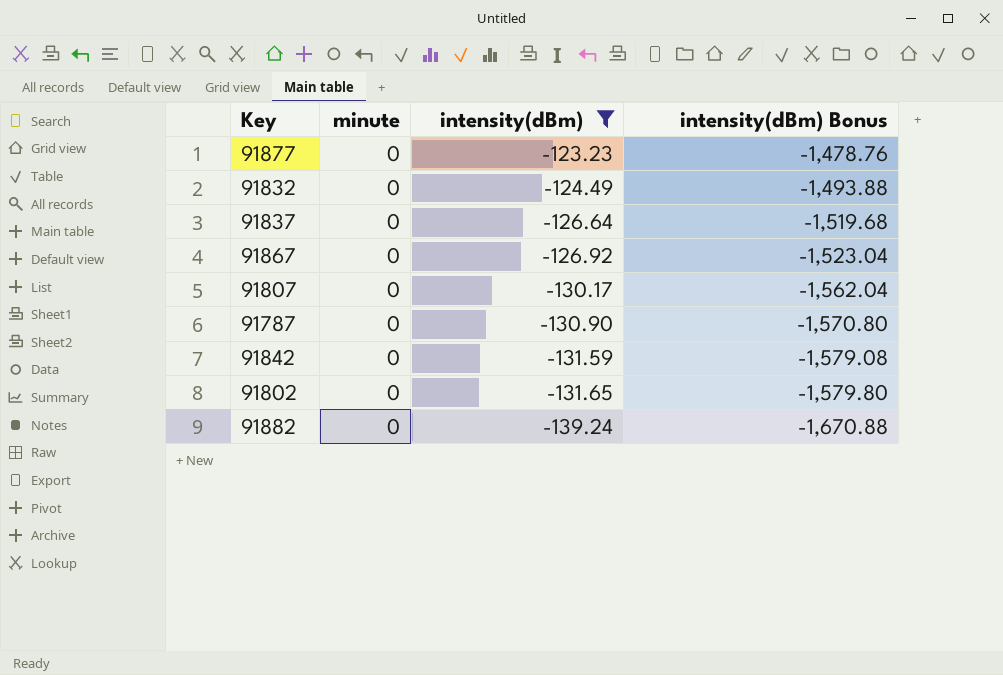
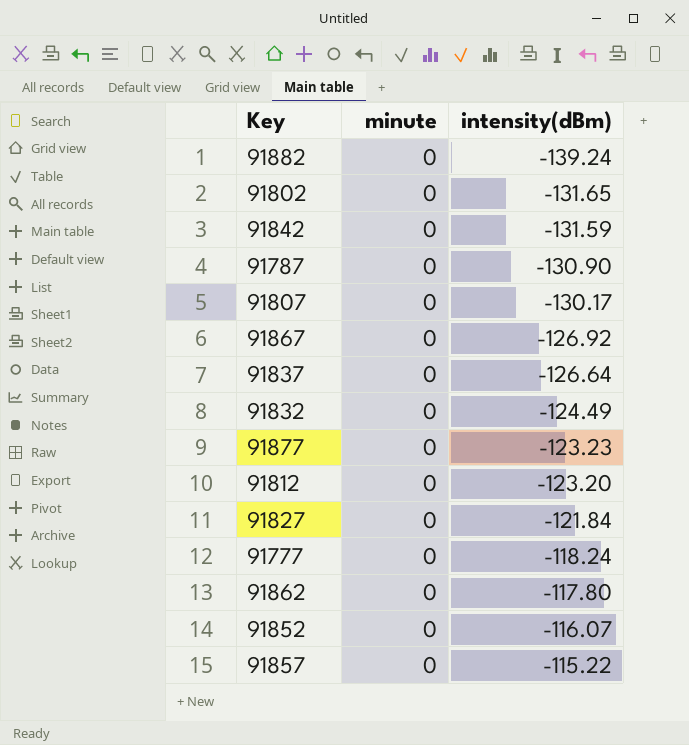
filter: intensity(dBm) <= -123.23 -> none
row order: intensity(dBm) descending -> intensity(dBm) ascending
column intensity(dBm) Bonus | formula: [intensity(dBm)] * 12 -> none

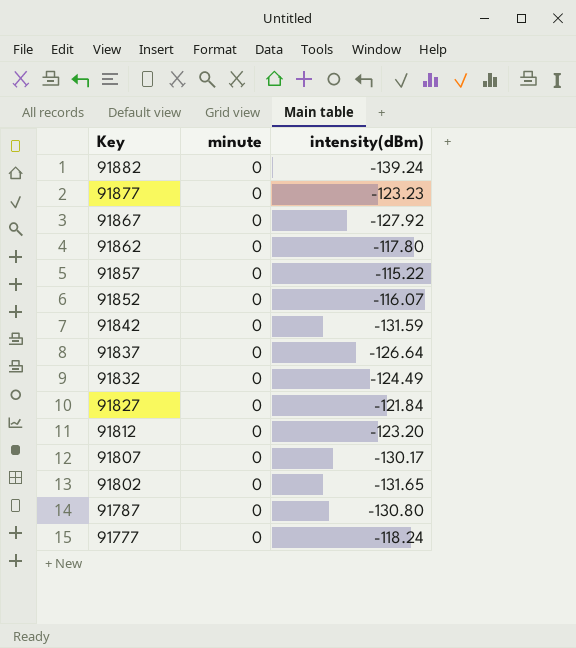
row order: intensity(dBm) ascending -> Key descending
91867 | intensity(dBm): -126.92 -> -127.92
91787 | intensity(dBm): -130.90 -> -130.80

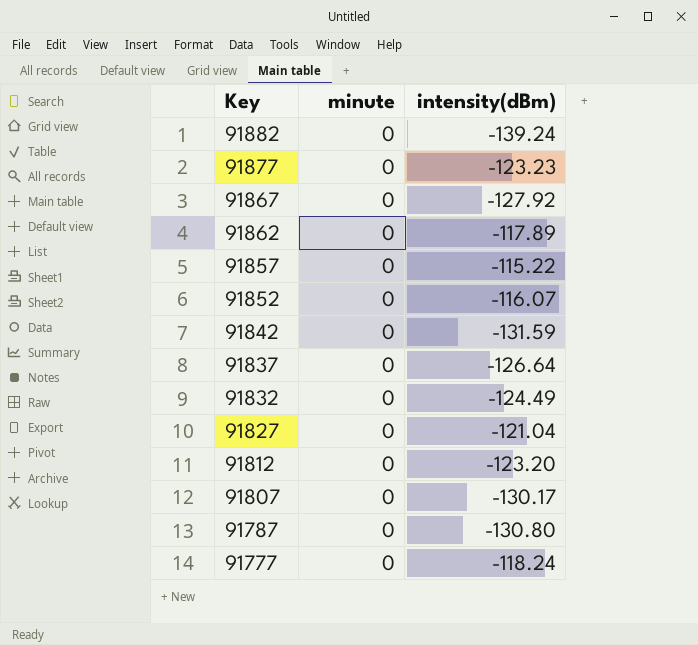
row 91802: 0 | -131.65 -> none
91862 | intensity(dBm): -117.80 -> -117.89
91827 | intensity(dBm): -121.84 -> -121.04

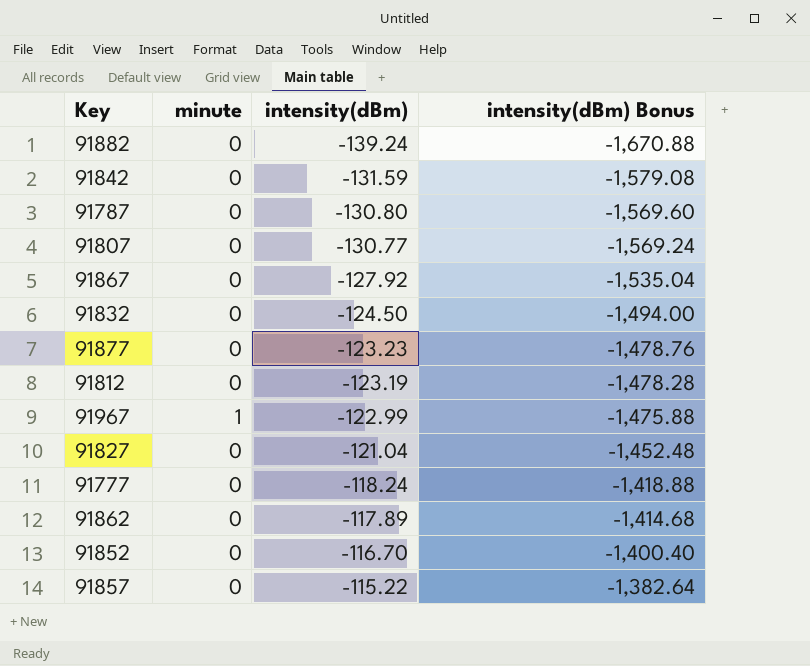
row order: Key descending -> intensity(dBm) ascending
column intensity(dBm) Bonus | formula: none -> [intensity(dBm)] * 12
row 91837: 0 | -126.64 -> none
91807 | intensity(dBm): -130.17 -> -130.77
91832 | intensity(dBm): -124.49 -> -124.50
91812 | intensity(dBm): -123.20 -> -123.19
row 91967: none -> 1 | -122.99 | -1,475.88
91852 | intensity(dBm): -116.07 -> -116.70

